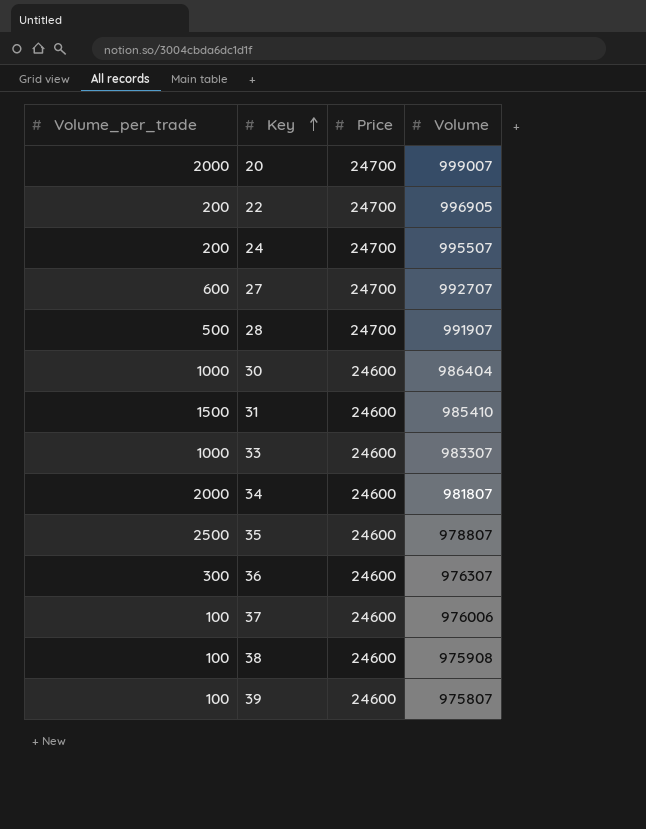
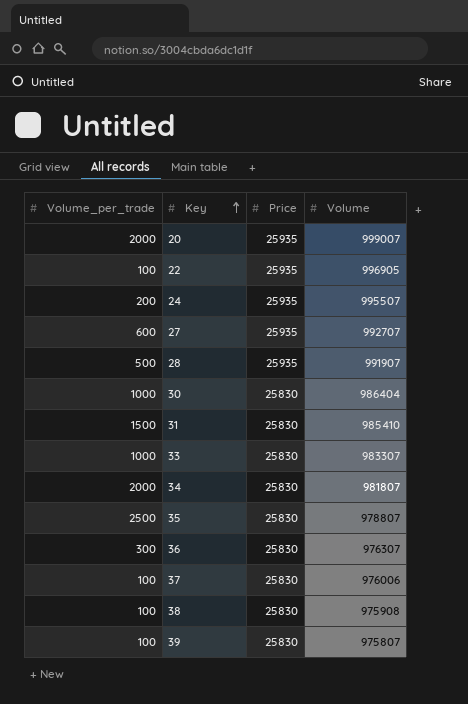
20 | Price: 24700 -> 25935
22 | Volume_per_trade: 200 -> 100
22 | Price: 24700 -> 25935
24 | Price: 24700 -> 25935
27 | Price: 24700 -> 25935
28 | Price: 24700 -> 25935
30 | Price: 24600 -> 25830
31 | Price: 24600 -> 25830
33 | Price: 24600 -> 25830
34 | Price: 24600 -> 25830
35 | Price: 24600 -> 25830
36 | Price: 24600 -> 25830
37 | Price: 24600 -> 25830
38 | Price: 24600 -> 25830
39 | Price: 24600 -> 25830

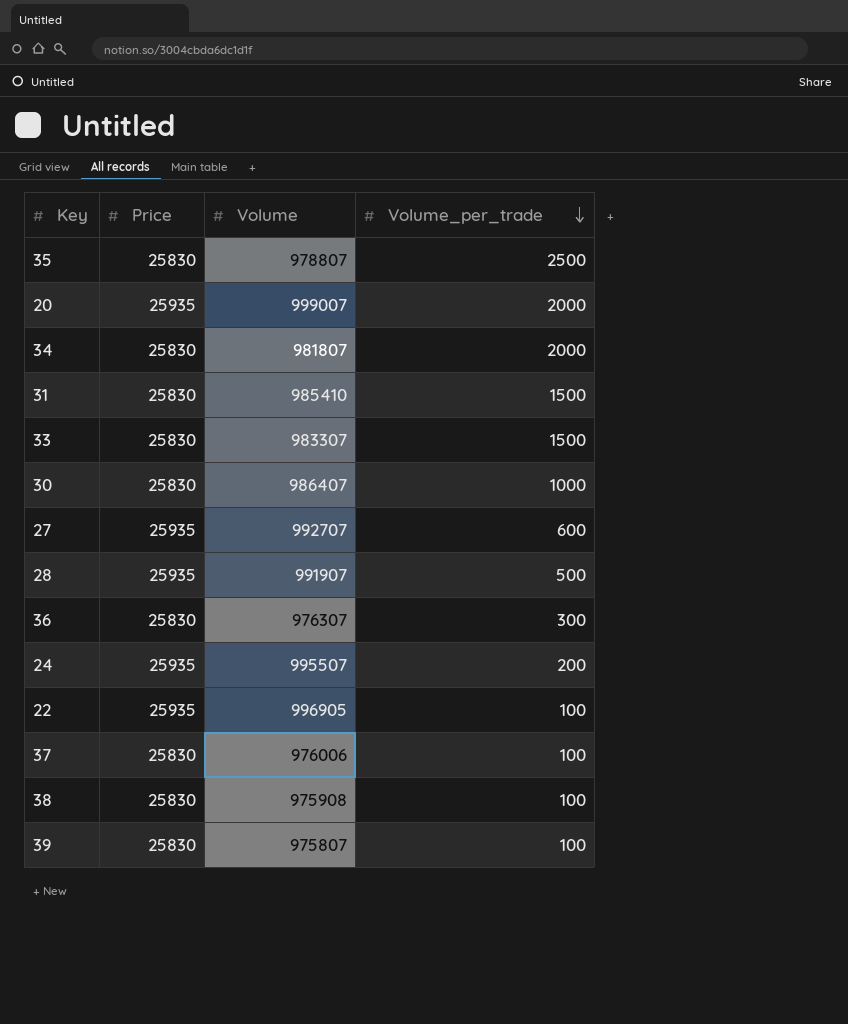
row order: Key ascending -> Volume_per_trade descending
column Volume_per_trade | position: 1 -> 4
33 | Volume_per_trade: 1000 -> 1500
30 | Volume: 986404 -> 986407

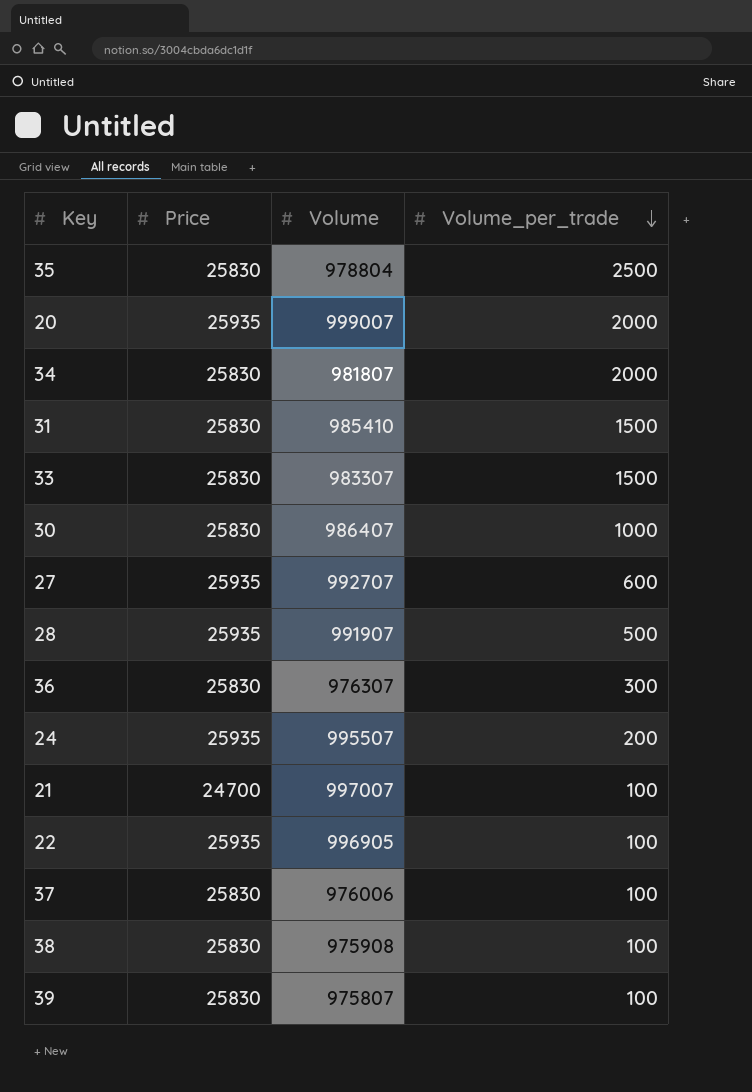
35 | Volume: 978807 -> 978804
row 21: none -> 24700 | 997007 | 100

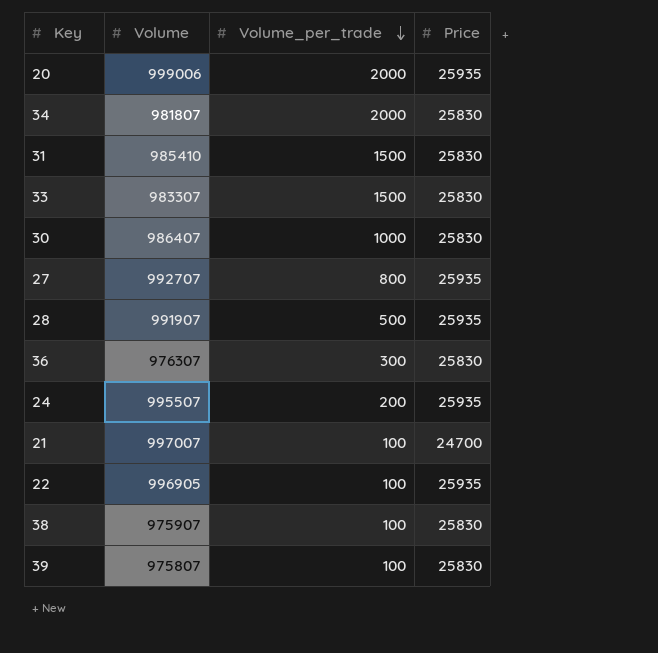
column Price | position: 2 -> 4
row 35: 25830 | 978804 | 2500 -> none
row 37: 25830 | 976006 | 100 -> none
20 | Volume: 999007 -> 999006
27 | Volume_per_trade: 600 -> 800
38 | Volume: 975908 -> 975907

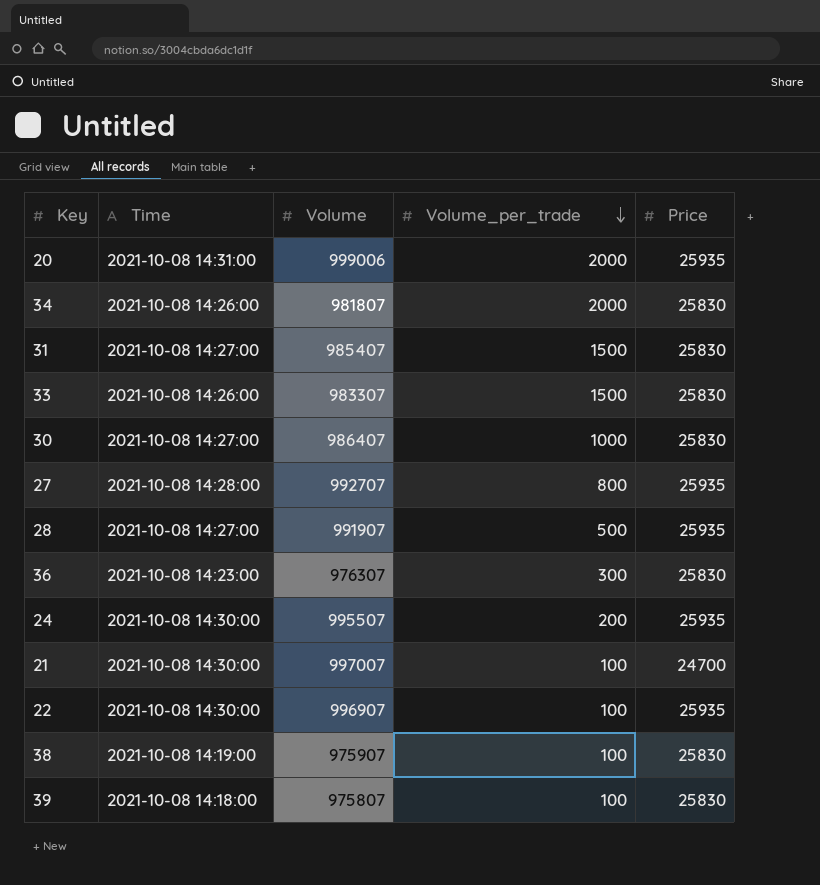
column Time | position: none -> 2
31 | Volume: 985410 -> 985407
22 | Volume: 996905 -> 996907

